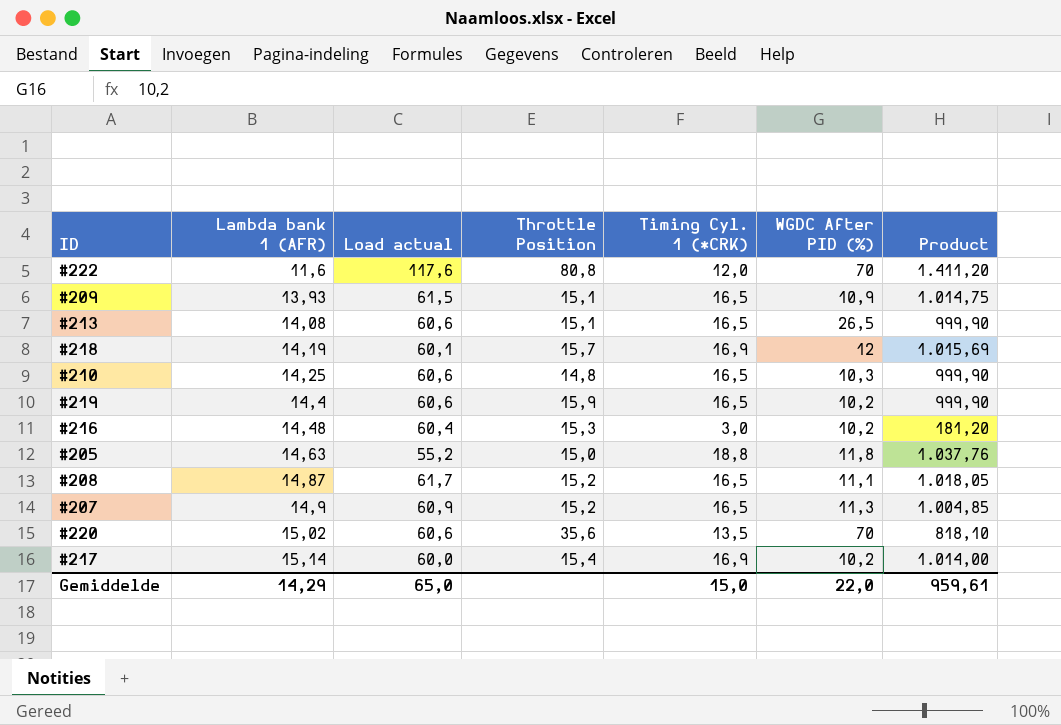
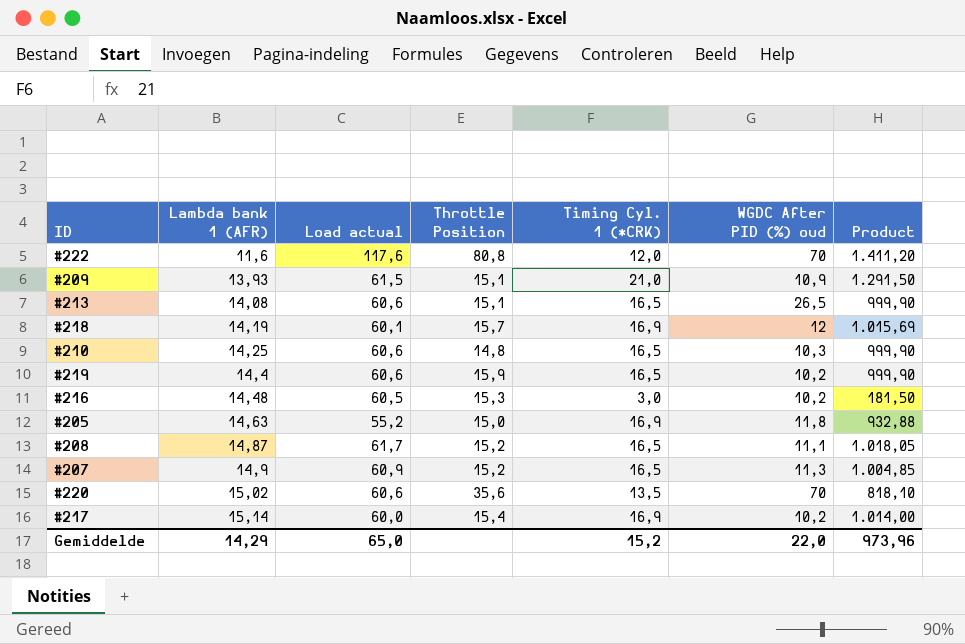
column name: WGDC After PID (%) -> WGDC After PID (%) oud
#209 | Timing Cyl. 1 (*CRK): 16,5 -> 21,0
#209 | Product: 1.014,75 -> 1.291,50
#216 | Load actual: 60,4 -> 60,5
#216 | Product: 181,20 -> 181,50
#205 | Timing Cyl. 1 (*CRK): 18,8 -> 16,9
#205 | Product: 1.037,76 -> 932,88
Gemiddelde | Timing Cyl. 1 (*CRK): 15,0 -> 15,2
Gemiddelde | Product: 959,61 -> 973,96

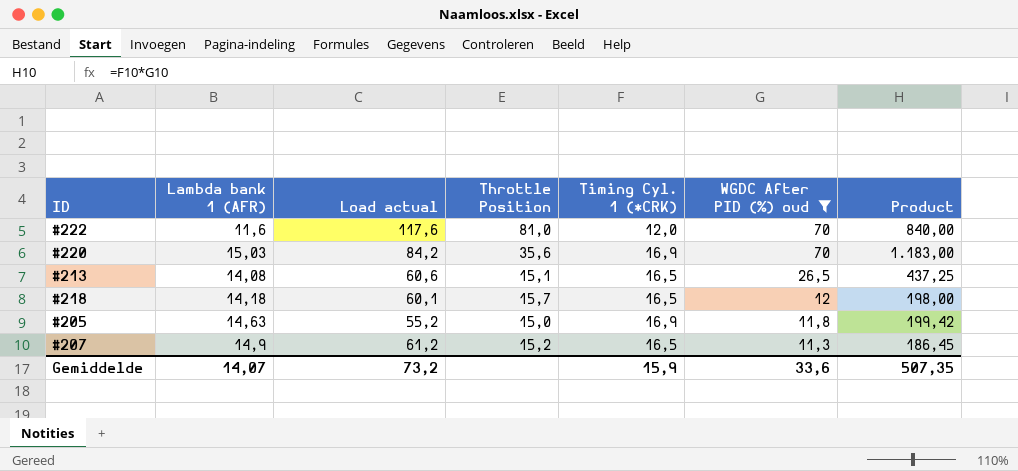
filter: none -> WGDC After PID (%) oud >= 11,3
row order: Lambda bank 1 (AFR) ascending -> WGDC After PID (%) oud descending
column Product | formula: [Load actual] * [Timing Cyl. 1 (*CRK)] -> [Timing Cyl. 1 (*CRK)] * [WGDC After PID (%) oud]
#222 | Throttle Position: 80,8 -> 81,0
#220 | Lambda bank 1 (AFR): 15,02 -> 15,03
#220 | Load actual: 60,6 -> 84,2
#220 | Timing Cyl. 1 (*CRK): 13,5 -> 16,9
#218 | Lambda bank 1 (AFR): 14,19 -> 14,18
#218 | Timing Cyl. 1 (*CRK): 16,9 -> 16,5
#207 | Load actual: 60,9 -> 61,2
Gemiddelde | Lambda bank 1 (AFR): 14,29 -> 14,07
Gemiddelde | Load actual: 65,0 -> 73,2
Gemiddelde | Timing Cyl. 1 (*CRK): 15,2 -> 15,9
Gemiddelde | WGDC After PID (%) oud: 22,0 -> 33,6
Gemiddelde | Product: 973,96 -> 507,35

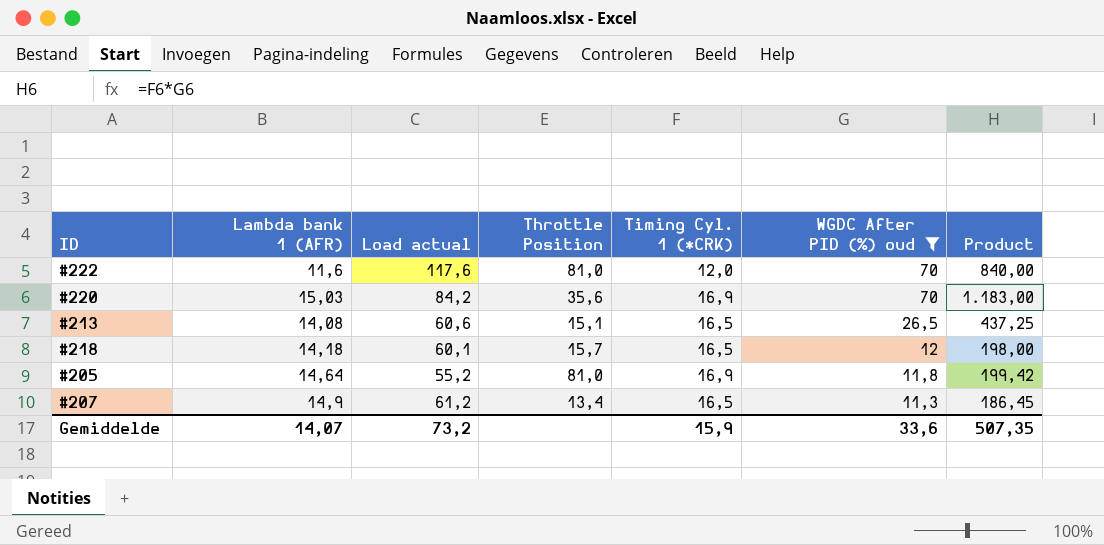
#205 | Lambda bank 1 (AFR): 14,63 -> 14,64
#205 | Throttle Position: 15,0 -> 81,0
#207 | Throttle Position: 15,2 -> 13,4

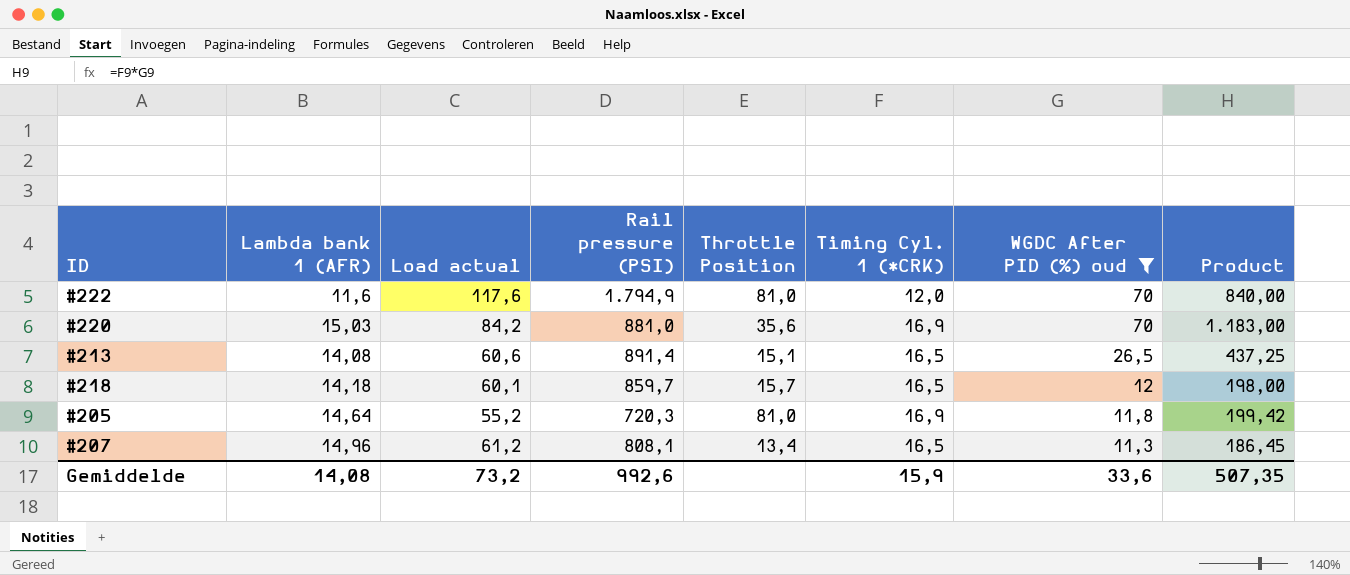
column Rail pressure (PSI) | position: none -> 4
#207 | Lambda bank 1 (AFR): 14,9 -> 14,96
Gemiddelde | Lambda bank 1 (AFR): 14,07 -> 14,08

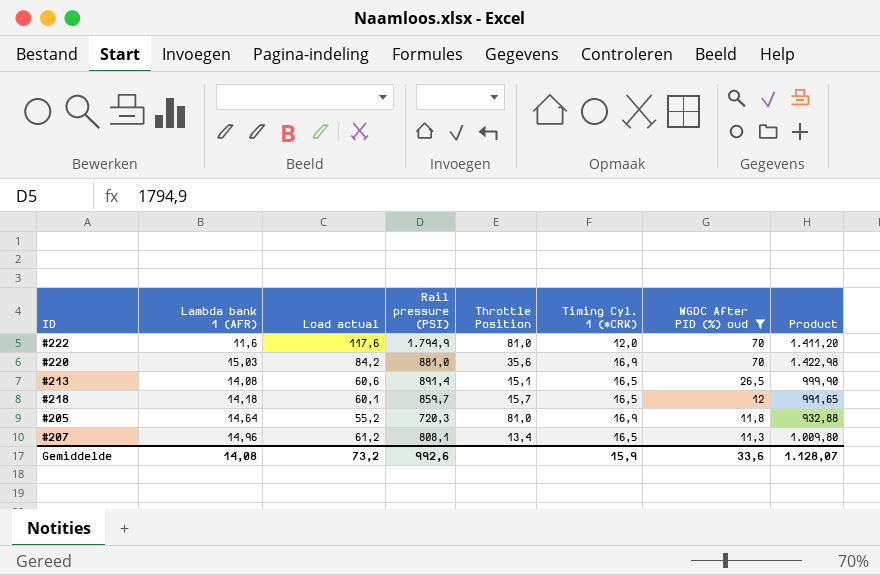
column Product | formula: [Timing Cyl. 1 (*CRK)] * [WGDC After PID (%) oud] -> [Load actual] * [Timing Cyl. 1 (*CRK)]
Gemiddelde | Product: 507,35 -> 1.128,07

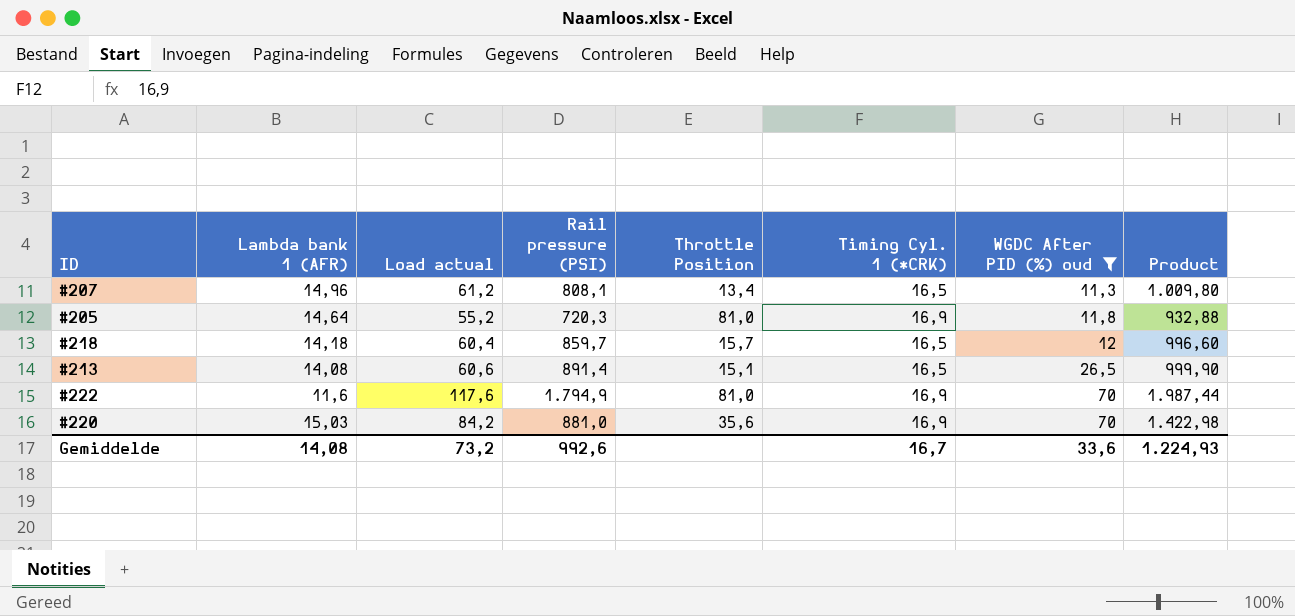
row order: WGDC After PID (%) oud descending -> WGDC After PID (%) oud ascending
#218 | Load actual: 60,1 -> 60,4
#218 | Product: 991,65 -> 996,60
#222 | Timing Cyl. 1 (*CRK): 12,0 -> 16,9
#222 | Product: 1.411,20 -> 1.987,44
Gemiddelde | Timing Cyl. 1 (*CRK): 15,9 -> 16,7
Gemiddelde | Product: 1.128,07 -> 1.224,93

